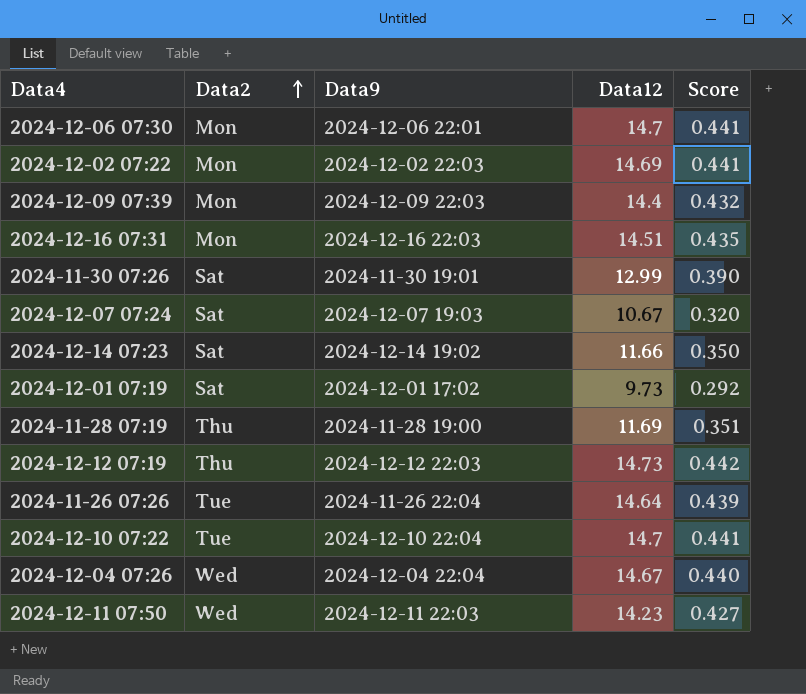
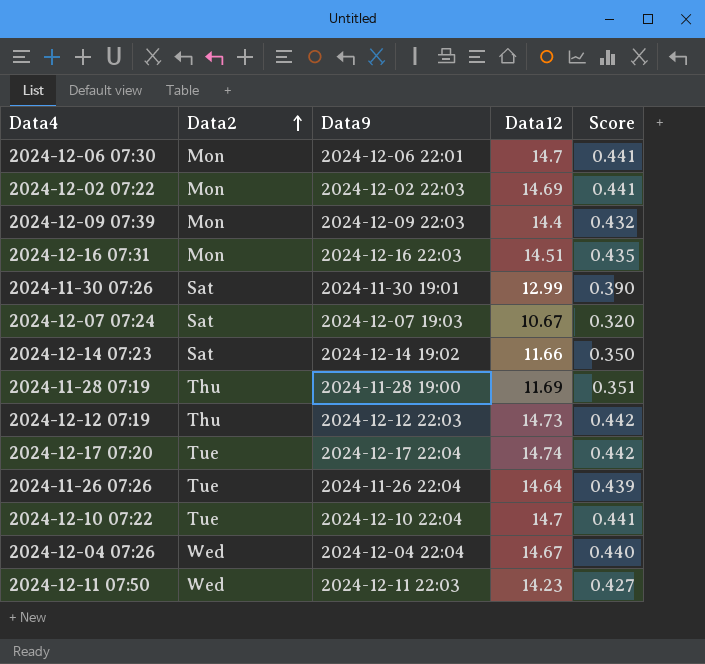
row 2024-12-01 07:19: Sat | 2024-12-01 17:02 | 9.73 | 0.292 -> none
row 2024-12-17 07:20: none -> Tue | 2024-12-17 22:04 | 14.74 | 0.442

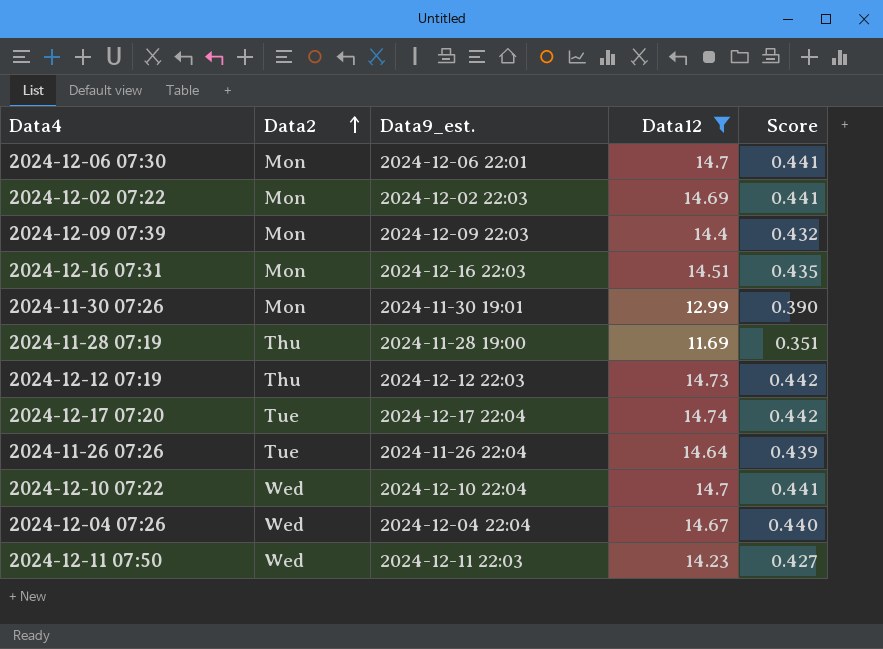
filter: none -> Data12 >= 11.69
column name: Data9 -> Data9_est.
2024-11-30 07:26 | Data2: Sat -> Mon
2024-12-10 07:22 | Data2: Tue -> Wed

